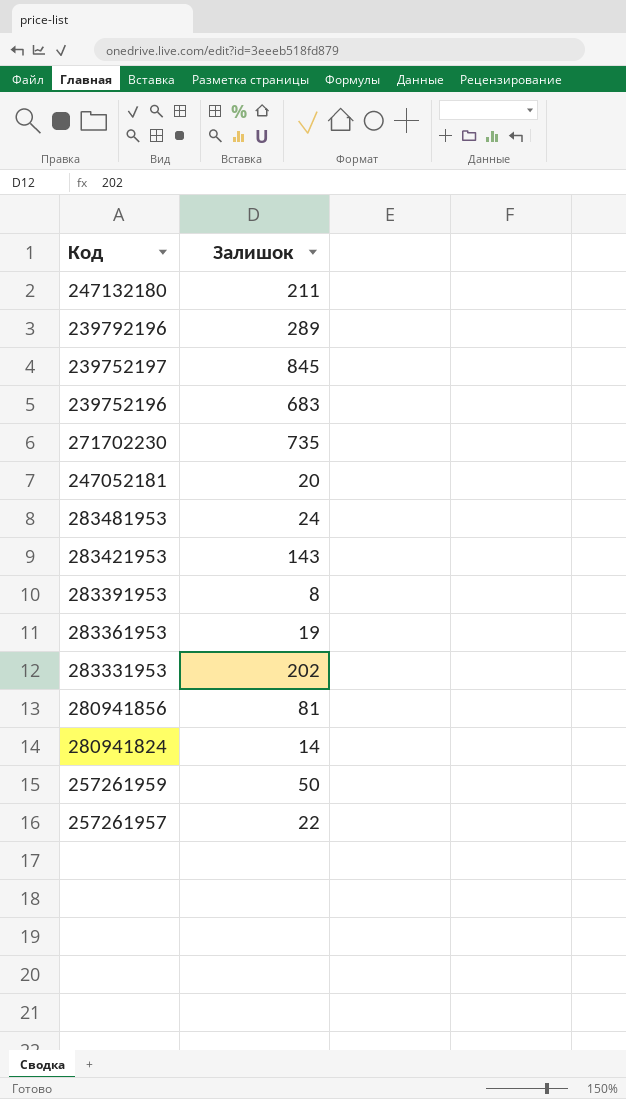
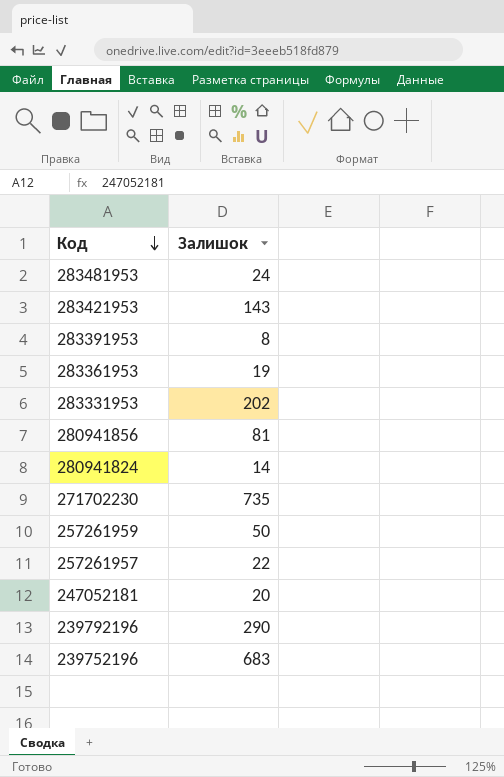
row order: none -> Код descending
row 247132180: 211 -> none
row 239752197: 845 -> none
239792196 | Залишок: 289 -> 290

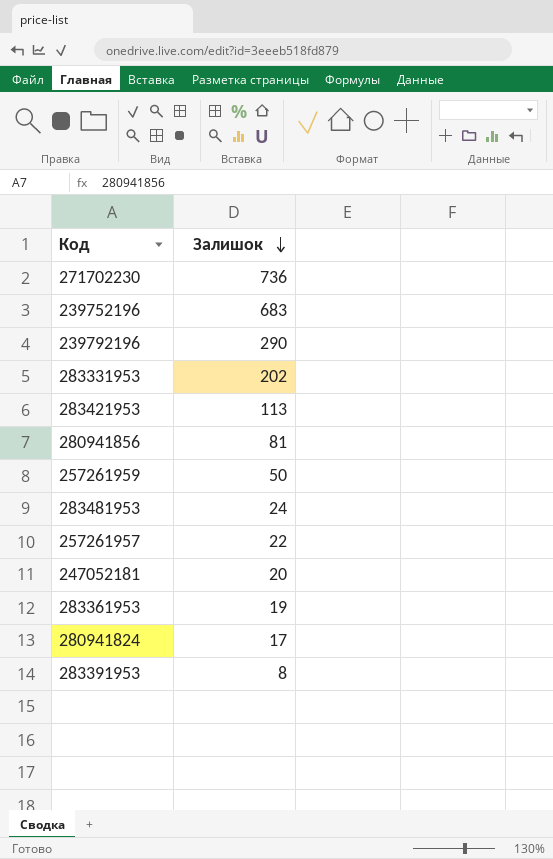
row order: Код descending -> Залишок descending
271702230 | Залишок: 735 -> 736
283421953 | Залишок: 143 -> 113
280941824 | Залишок: 14 -> 17

